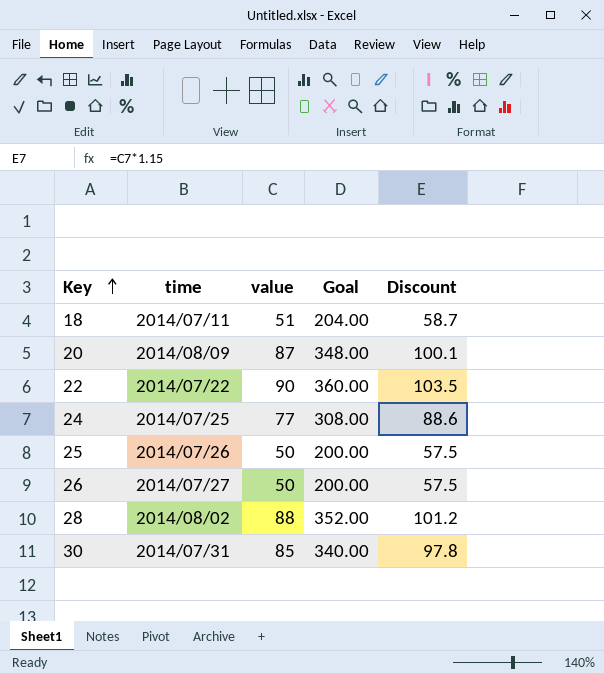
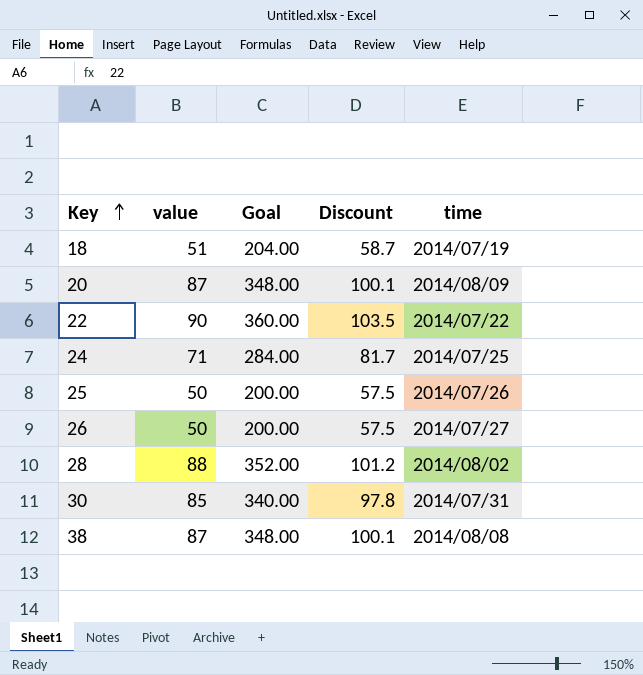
column time | position: 2 -> 5
18 | time: 2014/07/11 -> 2014/07/19
24 | value: 77 -> 71
24 | Goal: 308.00 -> 284.00
24 | Discount: 88.6 -> 81.7
row 38: none -> 87 | 348.00 | 100.1 | 2014/08/08

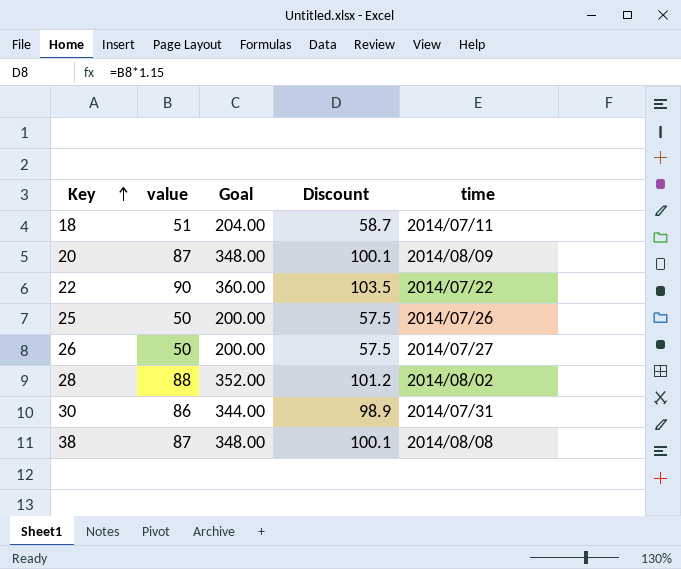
row 24: 71 | 284.00 | 81.7 | 2014/07/25 -> none
18 | time: 2014/07/19 -> 2014/07/11
30 | value: 85 -> 86
30 | Goal: 340.00 -> 344.00
30 | Discount: 97.8 -> 98.9

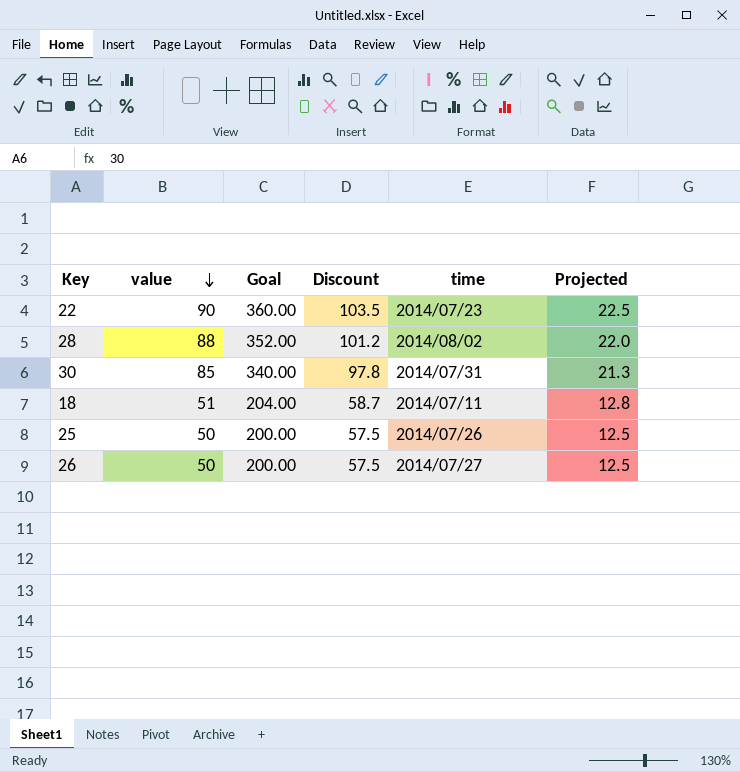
row order: Key ascending -> value descending
column Projected | formula: none -> [value] * 0.25
row 20: 87 | 348.00 | 100.1 | 2014/08/09 -> none
row 38: 87 | 348.00 | 100.1 | 2014/08/08 -> none
22 | time: 2014/07/22 -> 2014/07/23
30 | value: 86 -> 85
30 | Goal: 344.00 -> 340.00
30 | Discount: 98.9 -> 97.8

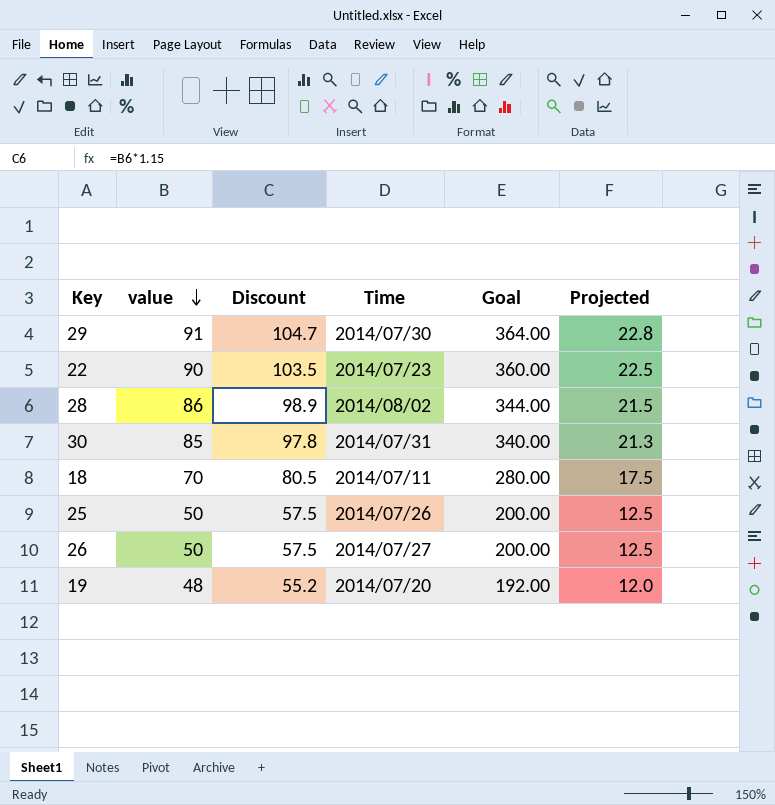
column name: time -> Time
column Goal | position: 3 -> 5
row 29: none -> 91 | 104.7 | 2014/07/30 | 364.00 | 22.8
28 | value: 88 -> 86
28 | Discount: 101.2 -> 98.9
28 | Goal: 352.00 -> 344.00
28 | Projected: 22.0 -> 21.5
18 | value: 51 -> 70
18 | Discount: 58.7 -> 80.5
18 | Goal: 204.00 -> 280.00
18 | Projected: 12.8 -> 17.5
row 19: none -> 48 | 55.2 | 2014/07/20 | 192.00 | 12.0

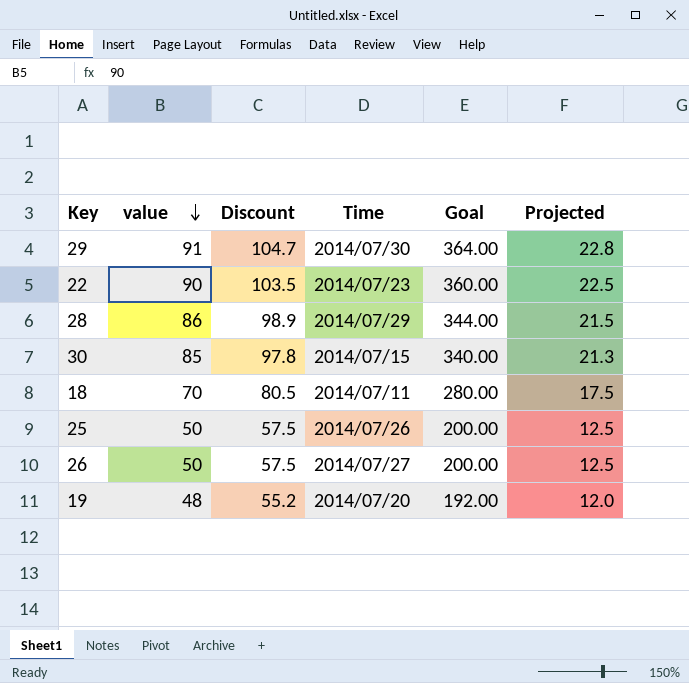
28 | Time: 2014/08/02 -> 2014/07/29
30 | Time: 2014/07/31 -> 2014/07/15

